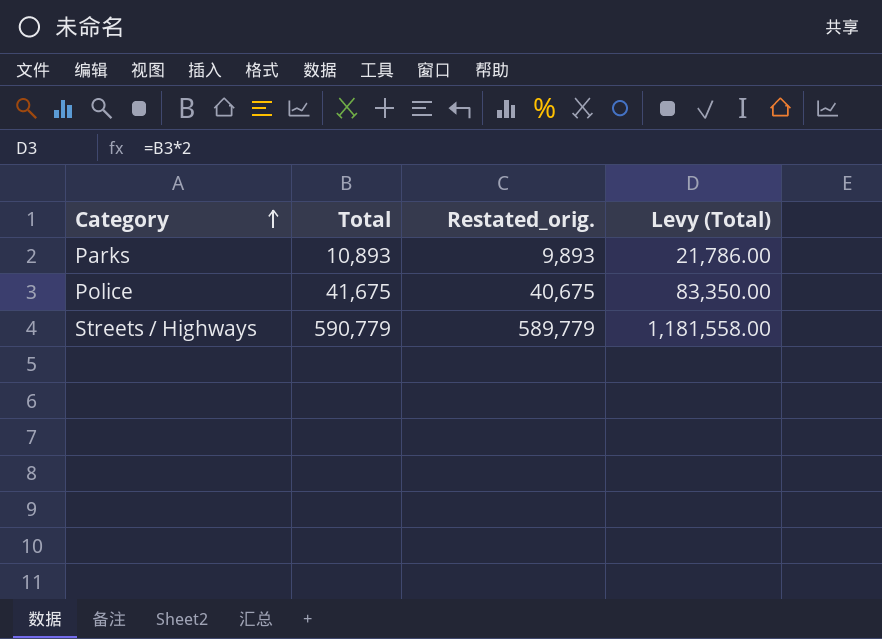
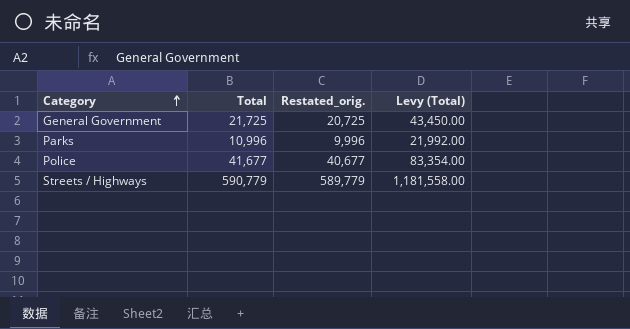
row General Government: none -> 21,725 | 20,725 | 43,450.00
Parks | Total: 10,893 -> 10,996
Parks | Restated_orig.: 9,893 -> 9,996
Parks | Levy (Total): 21,786.00 -> 21,992.00
Police | Total: 41,675 -> 41,677
Police | Restated_orig.: 40,675 -> 40,677
Police | Levy (Total): 83,350.00 -> 83,354.00

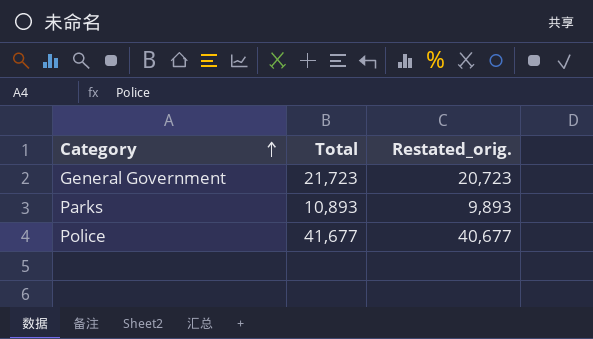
column Levy (Total) | formula: [Total] * 2 -> none
row Streets / Highways: 590,779 | 589,779 | 1,181,558.00 -> none
General Government | Total: 21,725 -> 21,723
General Government | Restated_orig.: 20,725 -> 20,723
Parks | Total: 10,996 -> 10,893
Parks | Restated_orig.: 9,996 -> 9,893

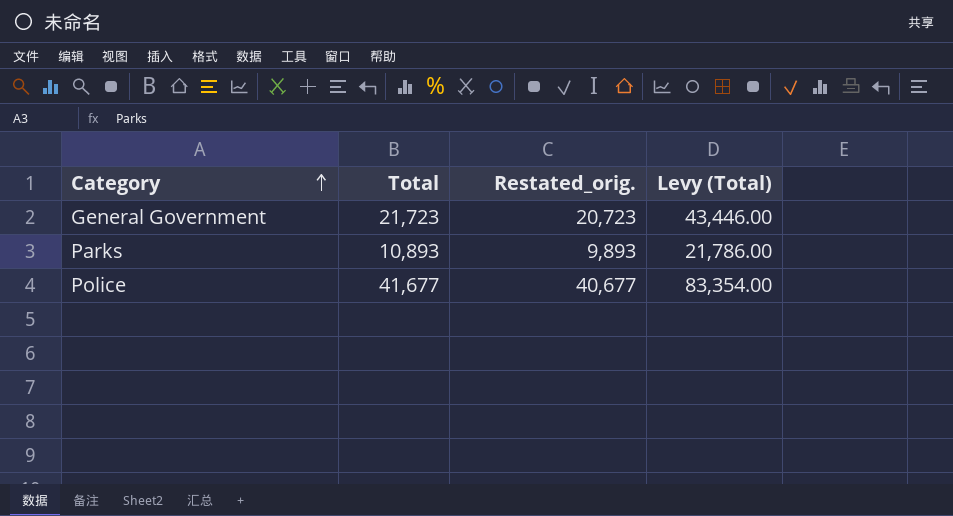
column Levy (Total) | formula: none -> [Total] * 2

